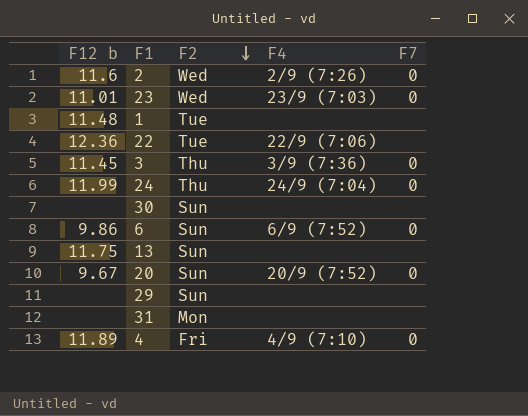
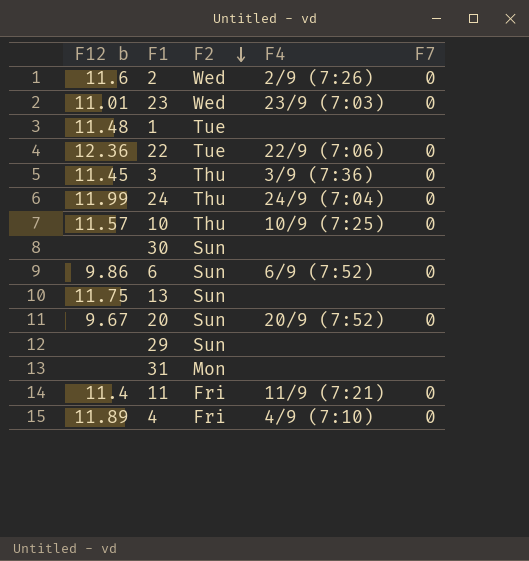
22 | F7: none -> 0
row 10: none -> 11.57 | Thu | 10/9 (7:25) | 0
row 11: none -> 11.4 | Fri | 11/9 (7:21) | 0

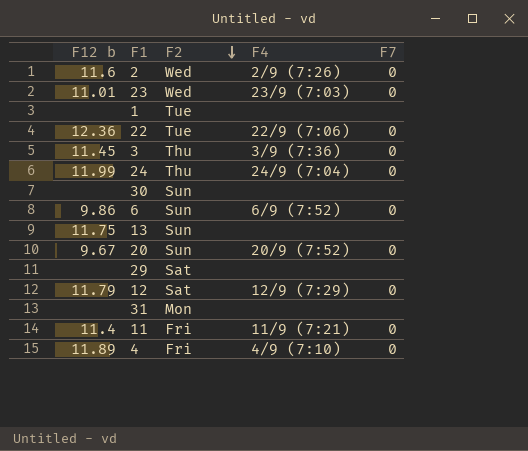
row 10: 11.57 | Thu | 10/9 (7:25) | 0 -> none
1 | F12 b: 11.48 -> none
29 | F2: Sun -> Sat
row 12: none -> 11.79 | Sat | 12/9 (7:29) | 0

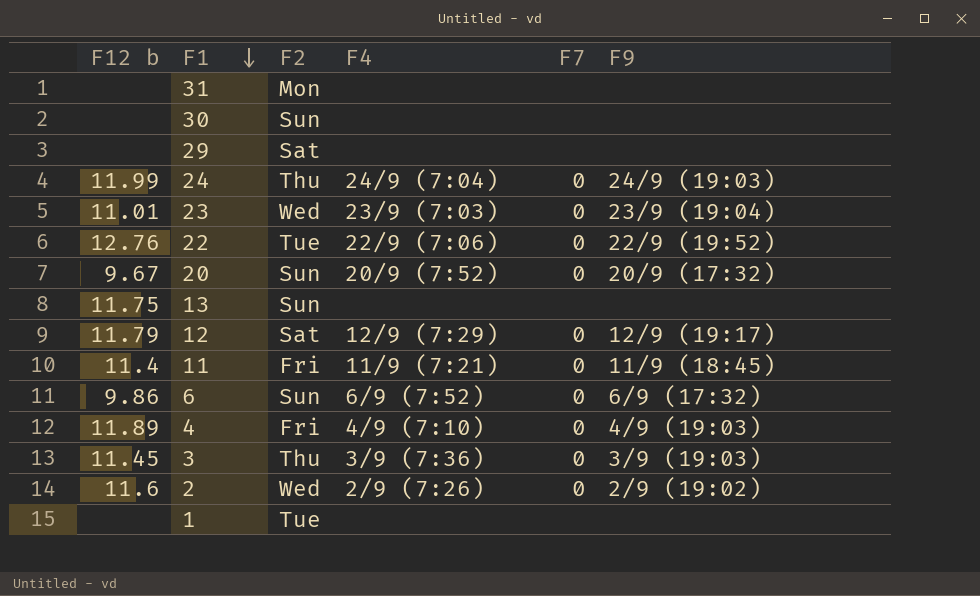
row order: F2 descending -> F1 descending
column F9 | position: none -> 6
22 | F12 b: 12.36 -> 12.76

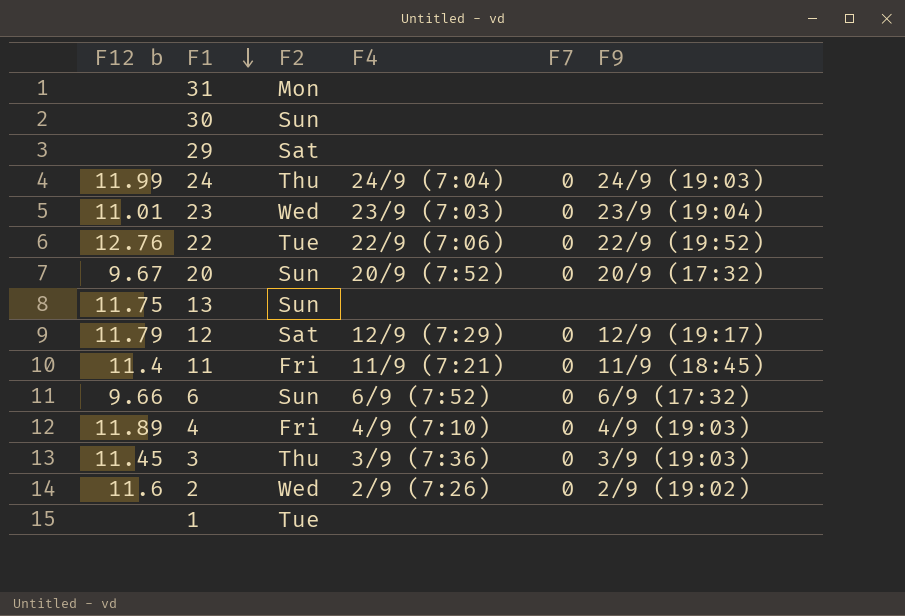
6 | F12 b: 9.86 -> 9.66

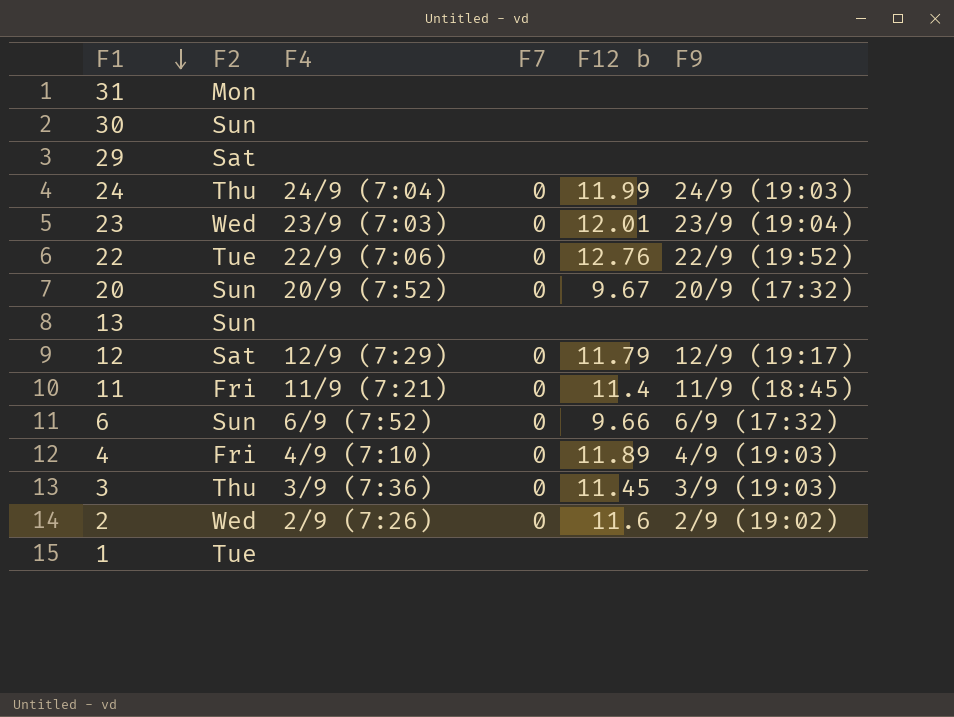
column F12 b | position: 1 -> 5
23 | F12 b: 11.01 -> 12.01
13 | F12 b: 11.75 -> none

